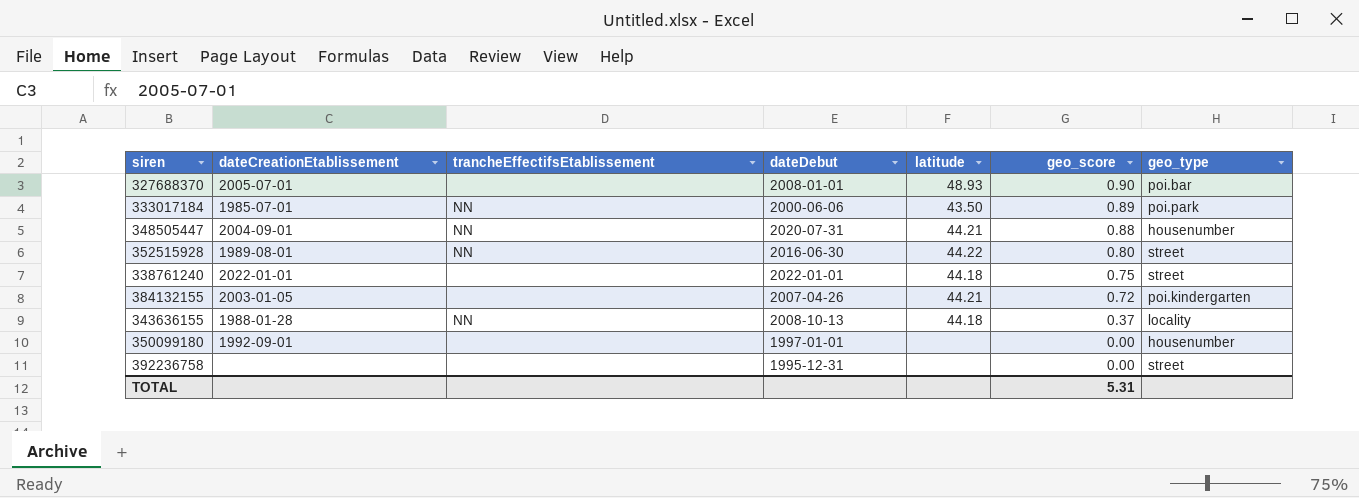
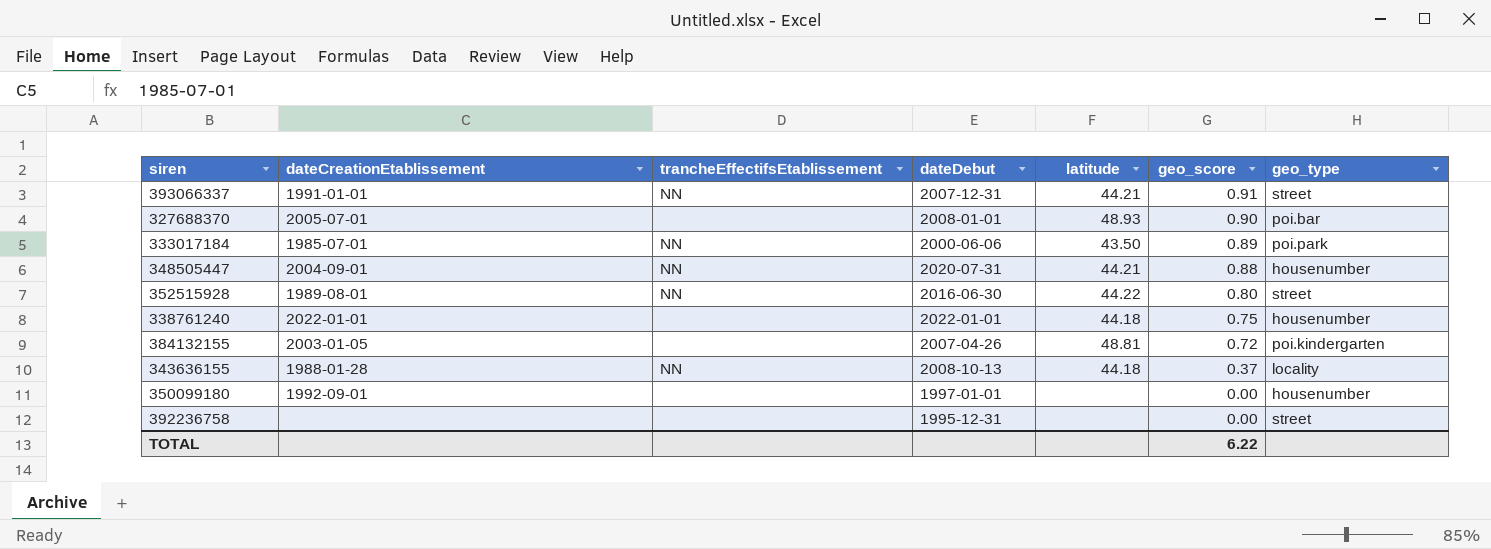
row 393066337: none -> 1991-01-01 | NN | 2007-12-31 | 44.21 | 0.91 | street
338761240 | geo_type: street -> housenumber
384132155 | latitude: 44.21 -> 48.81
TOTAL | geo_score: 5.31 -> 6.22

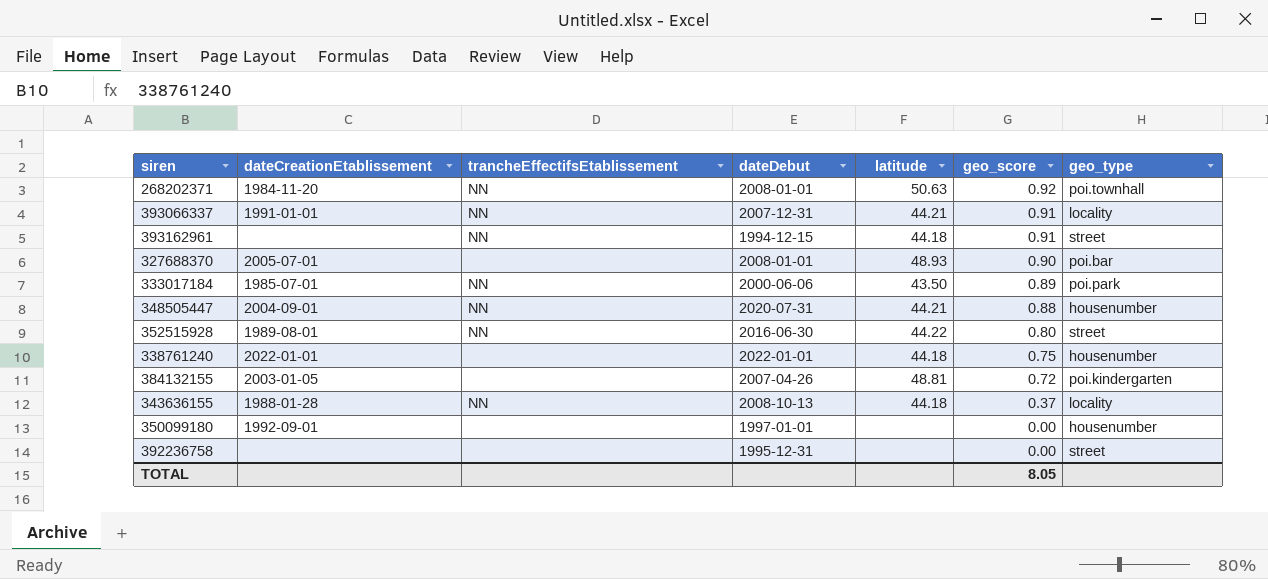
row 268202371: none -> 1984-11-20 | NN | 2008-01-01 | 50.63 | 0.92 | poi.townhall
393066337 | geo_type: street -> locality
row 393162961: none -> none | NN | 1994-12-15 | 44.18 | 0.91 | street
TOTAL | geo_score: 6.22 -> 8.05

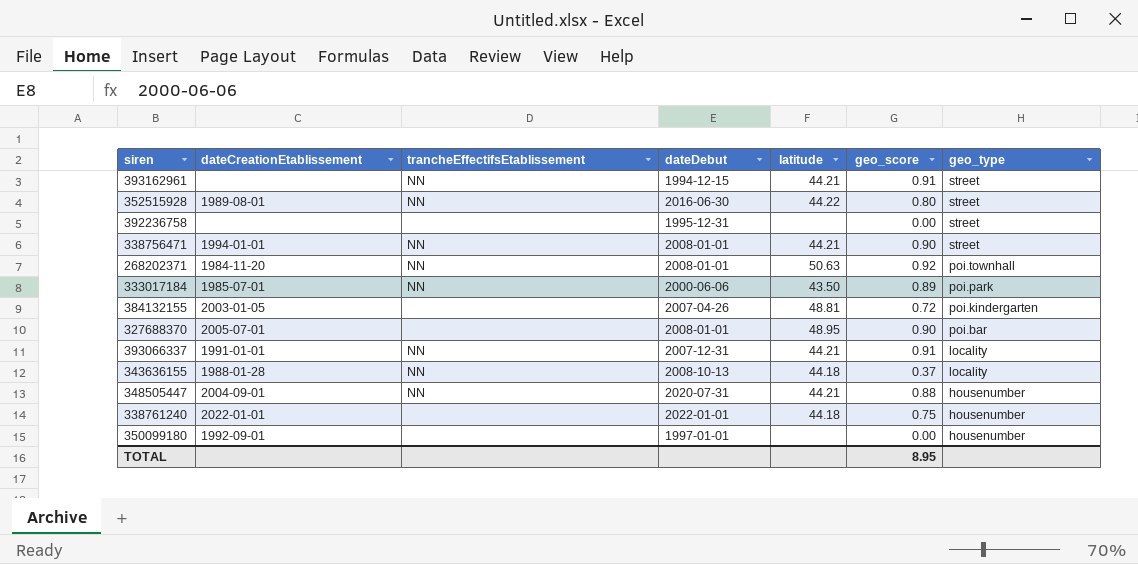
row order: geo_score descending -> geo_type descending
393162961 | latitude: 44.18 -> 44.21
row 338756471: none -> 1994-01-01 | NN | 2008-01-01 | 44.21 | 0.90 | street
327688370 | latitude: 48.93 -> 48.95
TOTAL | geo_score: 8.05 -> 8.95

